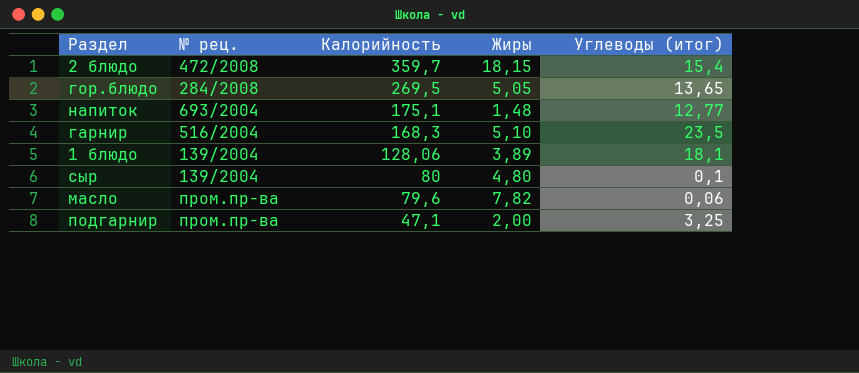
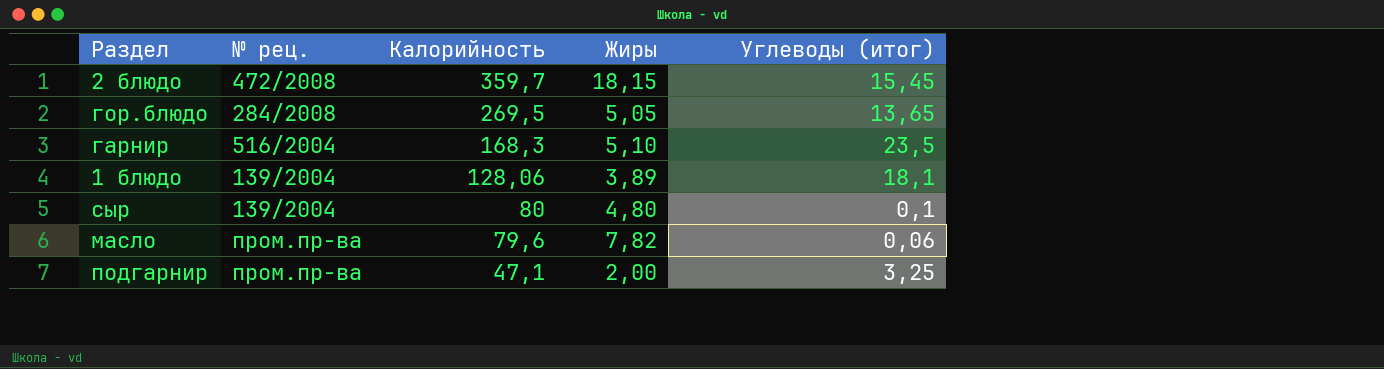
row напиток: 693/2004 | 175,1 | 1,48 | 12,77 -> none
2 блюдо | Углеводы (итог): 15,4 -> 15,45

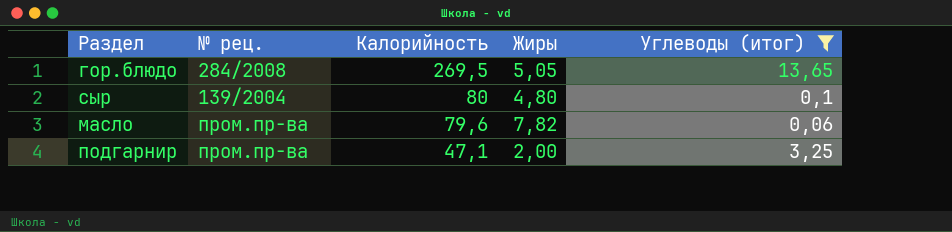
filter: none -> Углеводы (итог) <= 13,65

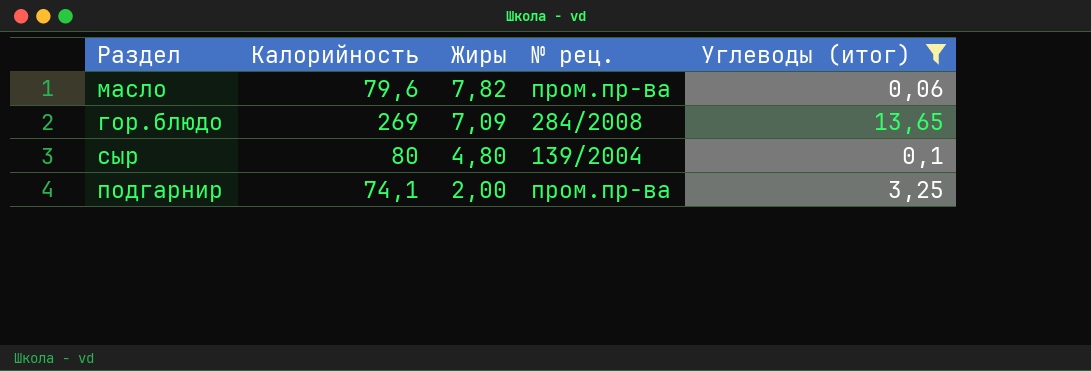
row order: Калорийность descending -> Жиры descending
column № рец. | position: 2 -> 4
гор.блюдо | Калорийность: 269,5 -> 269
гор.блюдо | Жиры: 5,05 -> 7,09
подгарнир | Калорийность: 47,1 -> 74,1

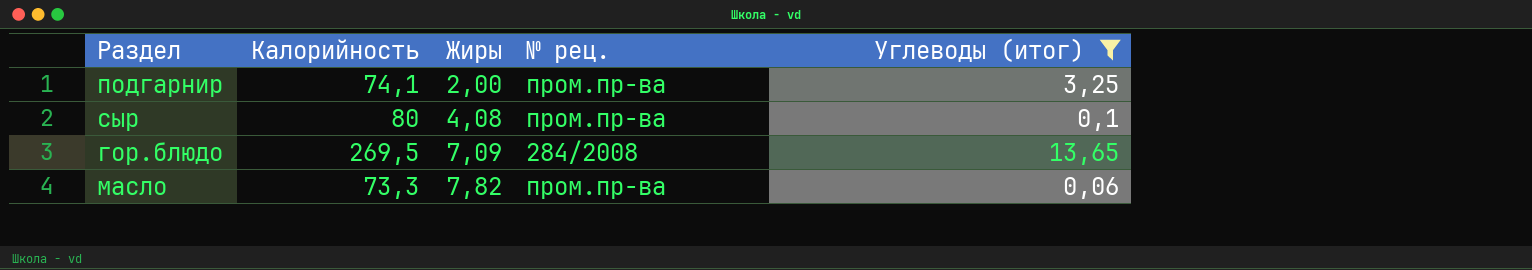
row order: Жиры descending -> Жиры ascending
сыр | Жиры: 4,80 -> 4,08
сыр | № рец.: 139/2004 -> пром.пр-ва
гор.блюдо | Калорийность: 269 -> 269,5
масло | Калорийность: 79,6 -> 73,3

